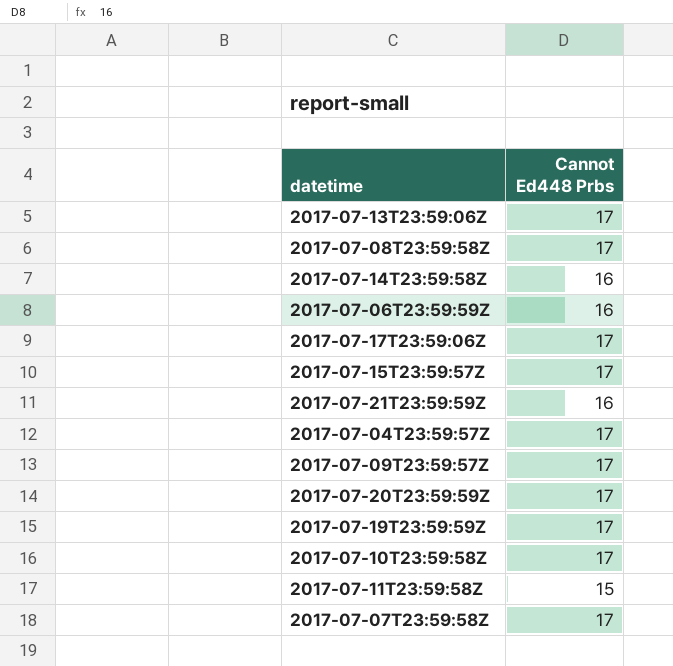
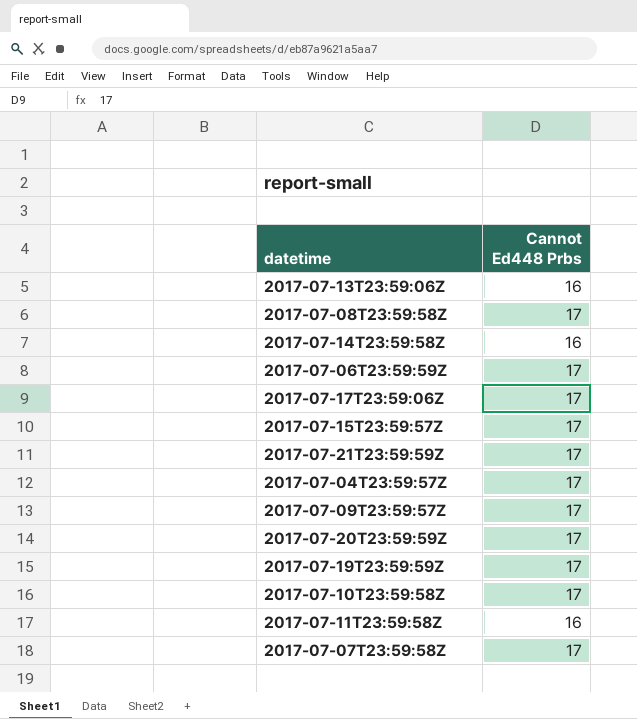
2017-07-13T23:59:06Z | Cannot Ed448 Prbs: 17 -> 16
2017-07-06T23:59:59Z | Cannot Ed448 Prbs: 16 -> 17
2017-07-21T23:59:59Z | Cannot Ed448 Prbs: 16 -> 17
2017-07-11T23:59:58Z | Cannot Ed448 Prbs: 15 -> 16

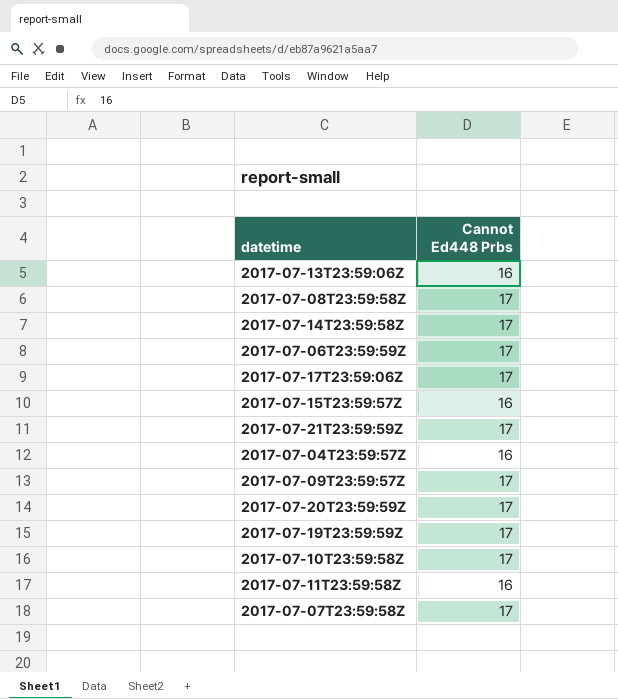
2017-07-14T23:59:58Z | Cannot Ed448 Prbs: 16 -> 17
2017-07-15T23:59:57Z | Cannot Ed448 Prbs: 17 -> 16
2017-07-04T23:59:57Z | Cannot Ed448 Prbs: 17 -> 16

